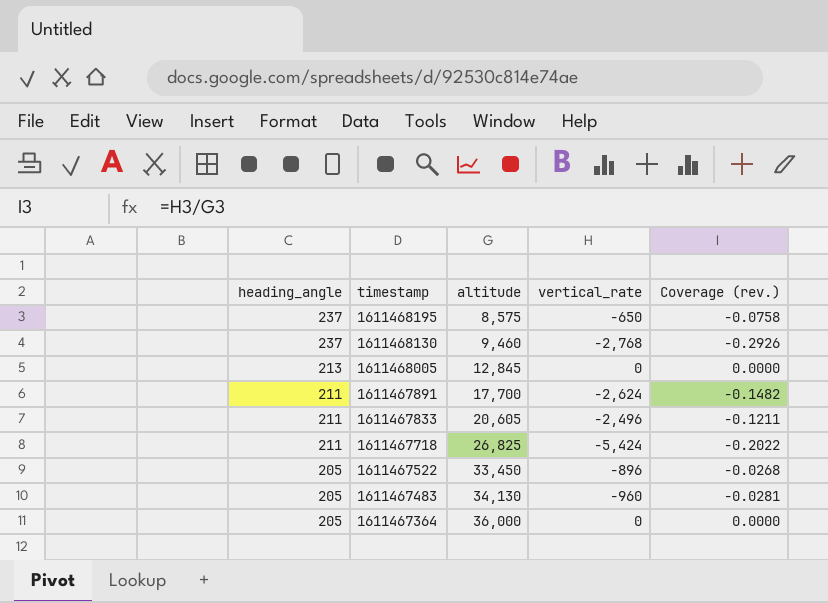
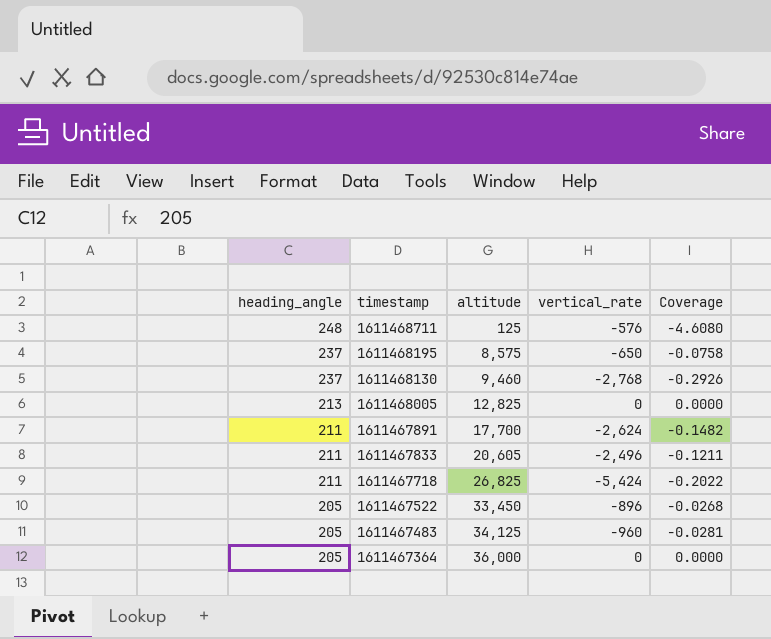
column name: Coverage (rev.) -> Coverage
row 1611468711: none -> 248 | 125 | -576 | -4.6080
1611468005 | altitude: 12,845 -> 12,825
1611467483 | altitude: 34,130 -> 34,125

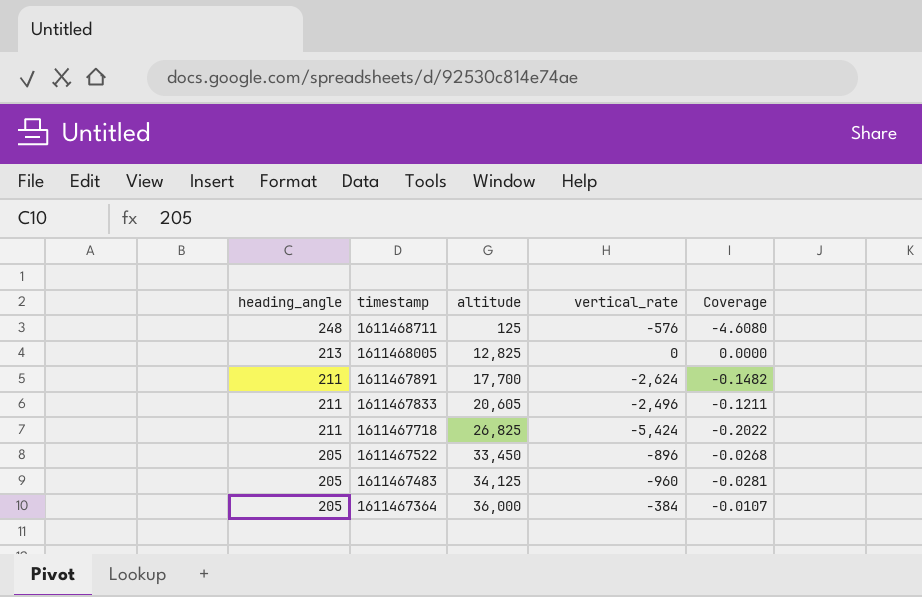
row 1611468195: 237 | 8,575 | -650 | -0.0758 -> none
row 1611468130: 237 | 9,460 | -2,768 | -0.2926 -> none
1611467364 | vertical_rate: 0 -> -384
1611467364 | Coverage: 0.0000 -> -0.0107

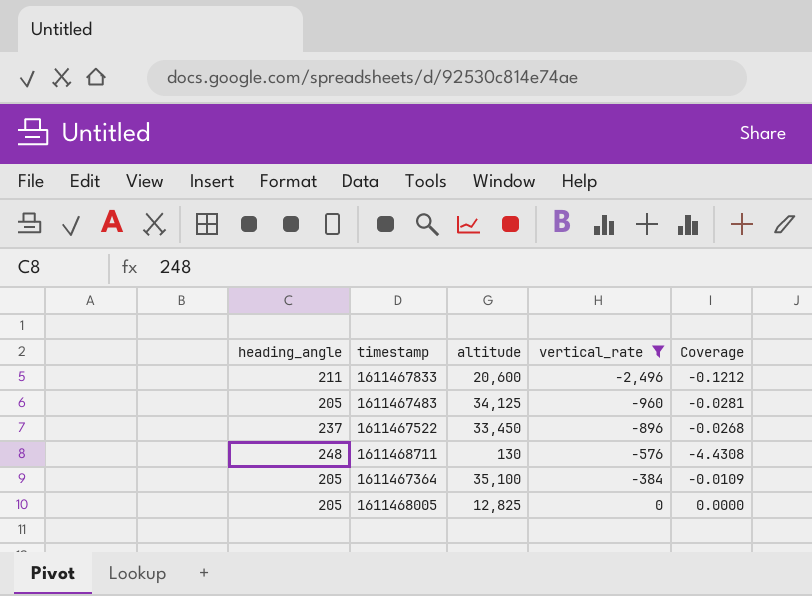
filter: none -> vertical_rate >= -2,496
row order: heading_angle descending -> vertical_rate ascending
1611467833 | altitude: 20,605 -> 20,600
1611467833 | Coverage: -0.1211 -> -0.1212
1611467522 | heading_angle: 205 -> 237
1611468711 | altitude: 125 -> 130
1611468711 | Coverage: -4.6080 -> -4.4308
1611467364 | altitude: 36,000 -> 35,100
1611467364 | Coverage: -0.0107 -> -0.0109
1611468005 | heading_angle: 213 -> 205

